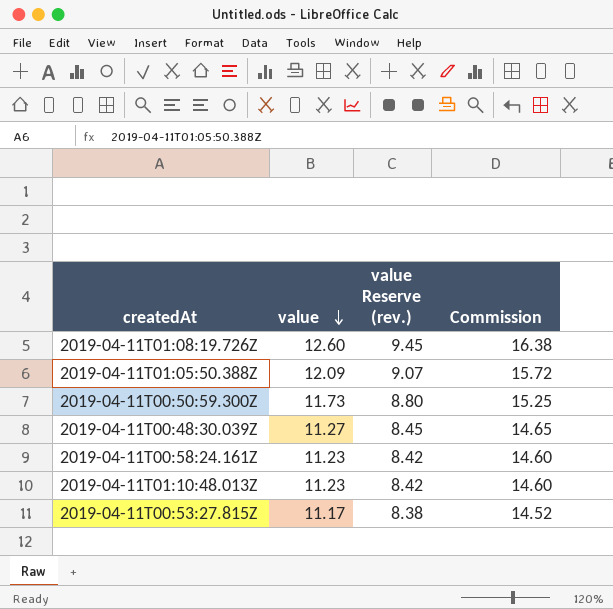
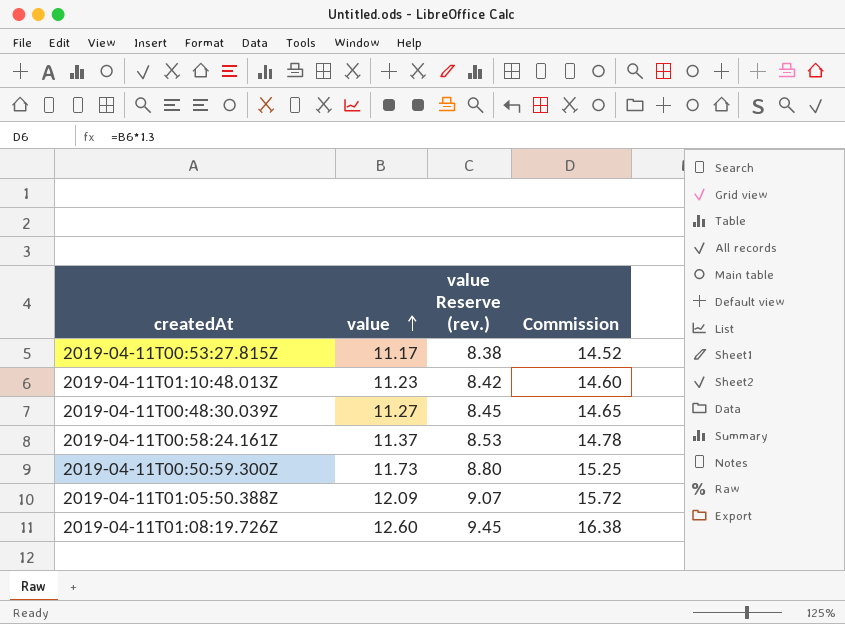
row order: value descending -> value ascending
2019-04-11T00:58:24.161Z | value: 11.23 -> 11.37
2019-04-11T00:58:24.161Z | value Reserve (rev.): 8.42 -> 8.53
2019-04-11T00:58:24.161Z | Commission: 14.60 -> 14.78

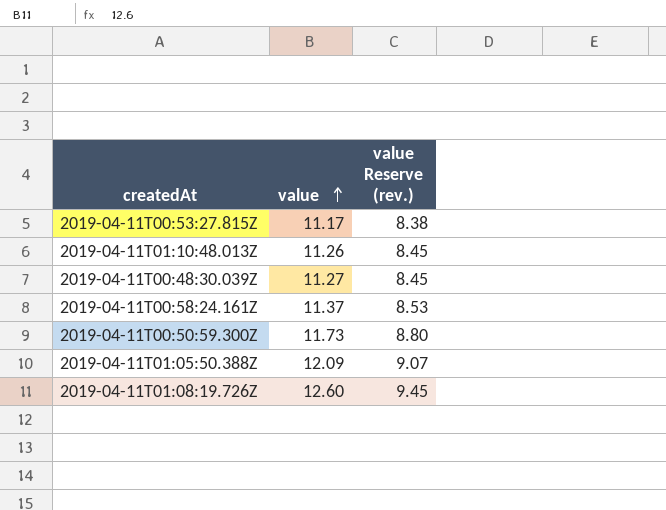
column Commission | formula: [value] * 1.3 -> none
2019-04-11T01:10:48.013Z | value: 11.23 -> 11.26
2019-04-11T01:10:48.013Z | value Reserve (rev.): 8.42 -> 8.45

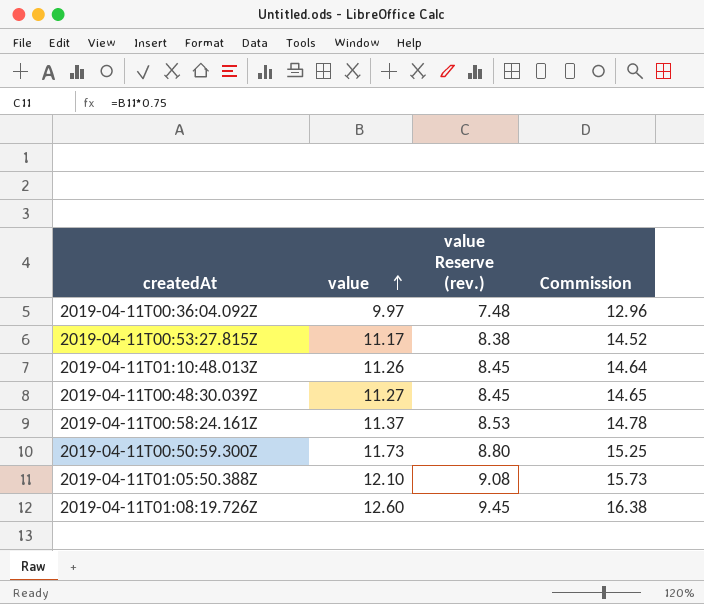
column Commission | formula: none -> [value] * 1.3
row 2019-04-11T00:36:04.092Z: none -> 9.97 | 7.48 | 12.96
2019-04-11T01:05:50.388Z | value: 12.09 -> 12.10
2019-04-11T01:05:50.388Z | value Reserve (rev.): 9.07 -> 9.08

